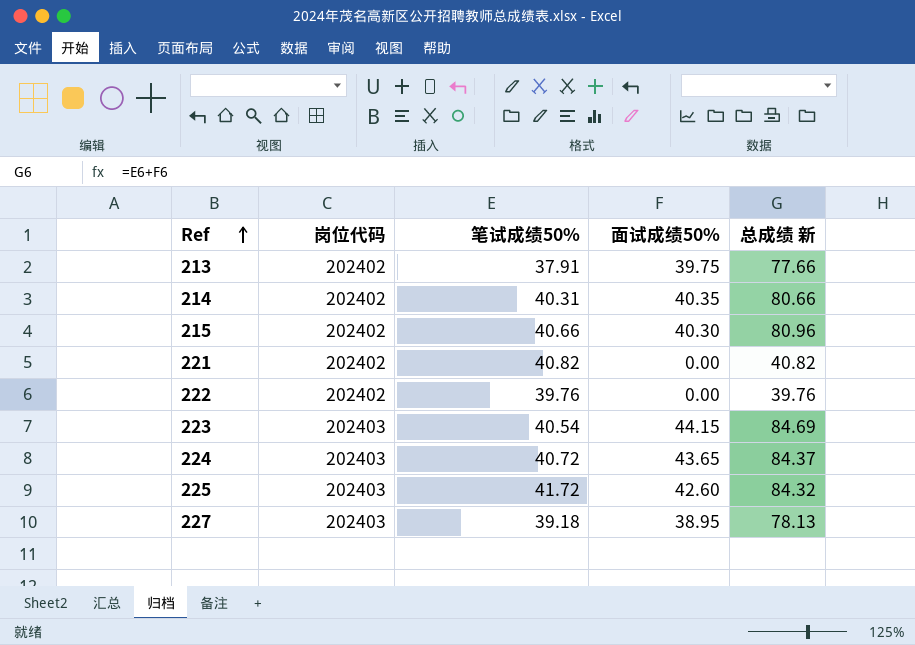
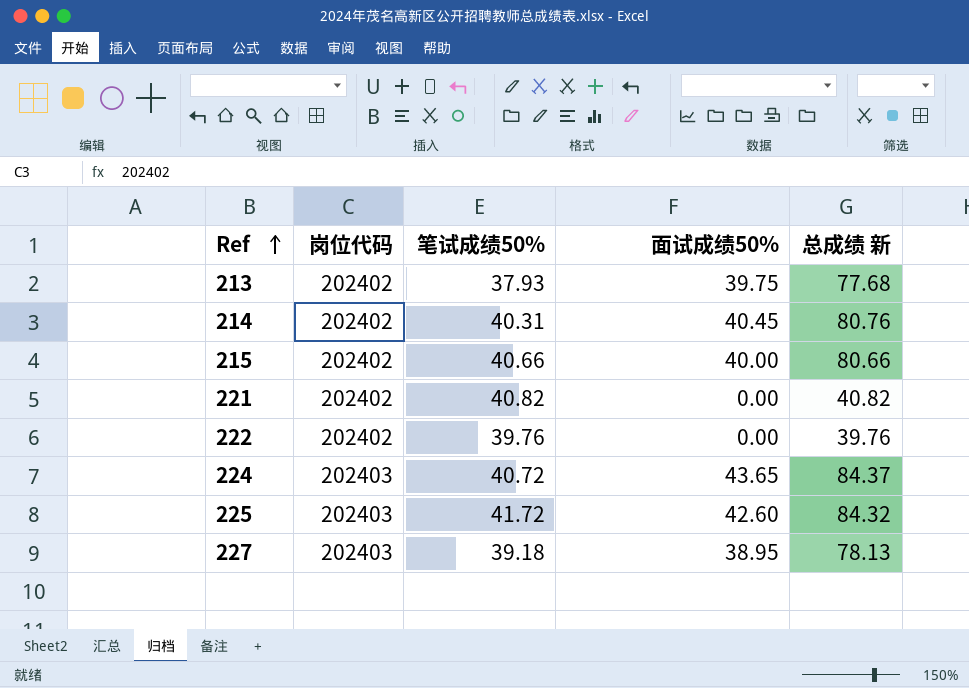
row 223: 202403 | 40.54 | 44.15 | 84.69 -> none
213 | 笔试成绩50%: 37.91 -> 37.93
213 | 总成绩 新: 77.66 -> 77.68
214 | 面试成绩50%: 40.35 -> 40.45
214 | 总成绩 新: 80.66 -> 80.76
215 | 面试成绩50%: 40.30 -> 40.00
215 | 总成绩 新: 80.96 -> 80.66

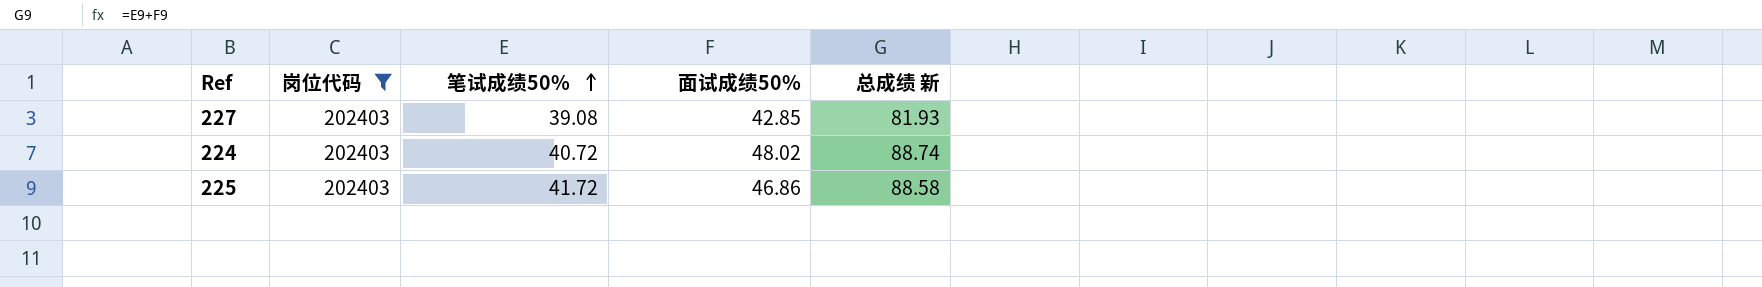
filter: none -> 岗位代码 = 202403
row order: Ref ascending -> 笔试成绩50% ascending
227 | 笔试成绩50%: 39.18 -> 39.08
227 | 面试成绩50%: 38.95 -> 42.85
227 | 总成绩 新: 78.13 -> 81.93
224 | 面试成绩50%: 43.65 -> 48.02
224 | 总成绩 新: 84.37 -> 88.74
225 | 面试成绩50%: 42.60 -> 46.86
225 | 总成绩 新: 84.32 -> 88.58

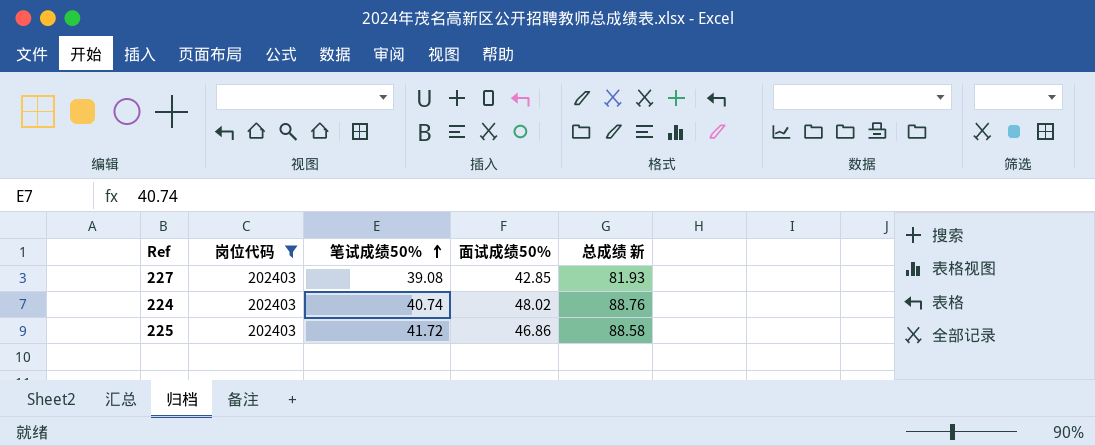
224 | 笔试成绩50%: 40.72 -> 40.74
224 | 总成绩 新: 88.74 -> 88.76

